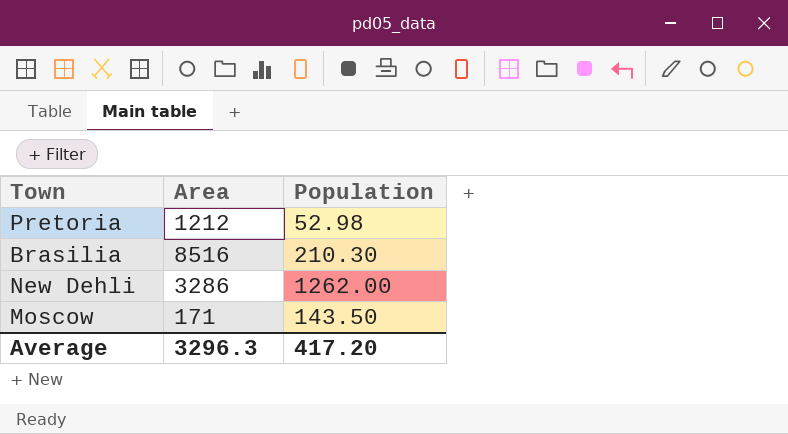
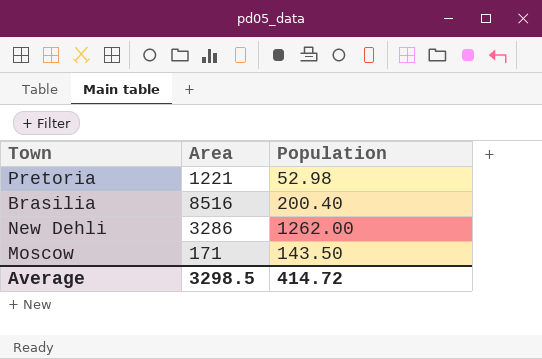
Pretoria | Area: 1212 -> 1221
Brasilia | Population: 210.30 -> 200.40
Average | Area: 3296.3 -> 3298.5
Average | Population: 417.20 -> 414.72

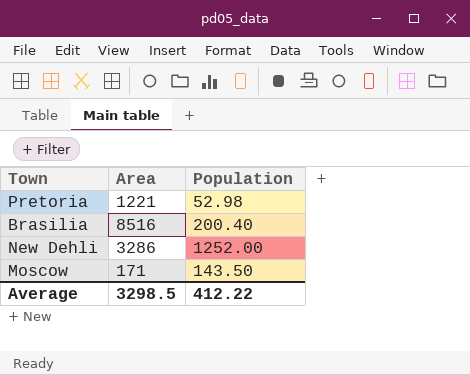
New Dehli | Population: 1262.00 -> 1252.00
Average | Population: 414.72 -> 412.22

